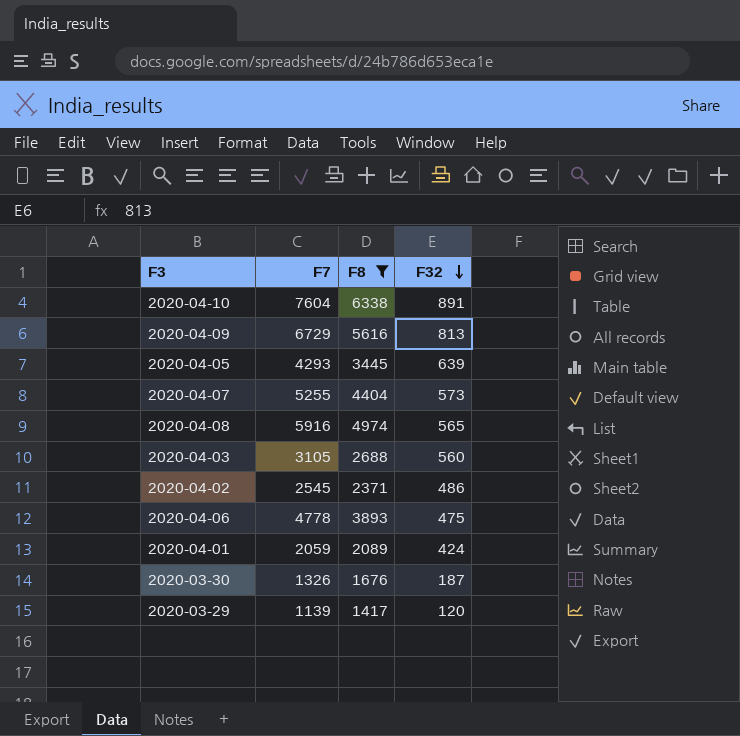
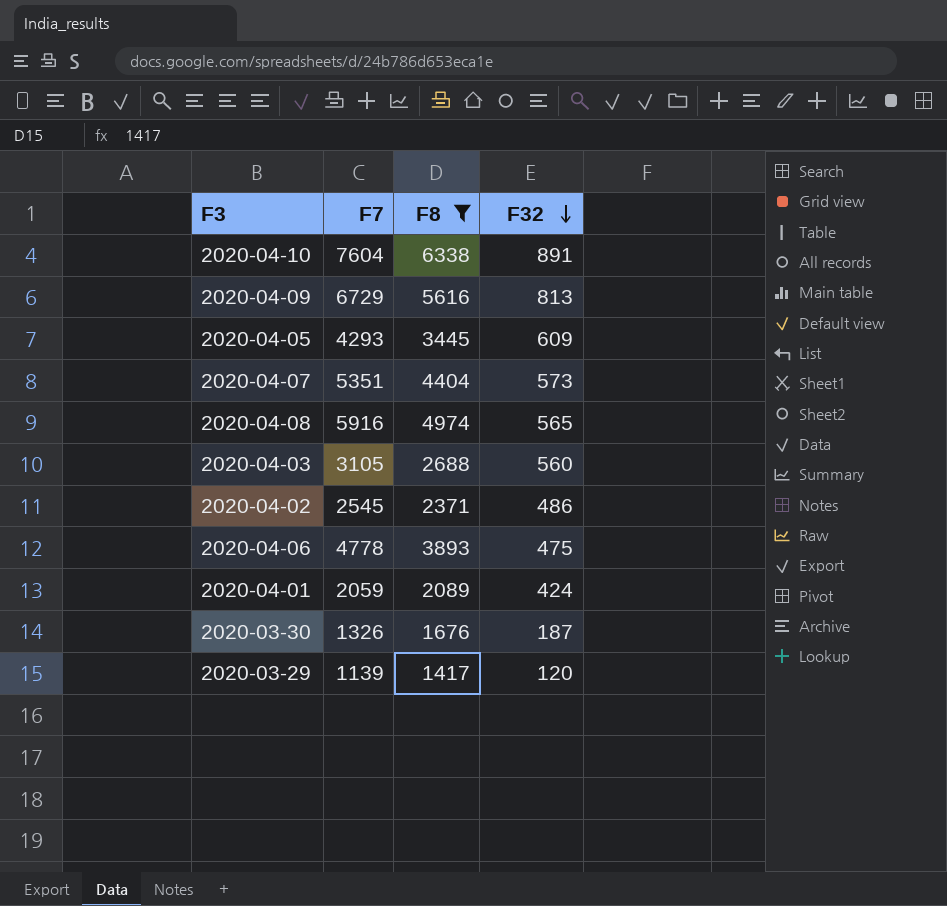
2020-04-05 | F32: 639 -> 609
2020-04-07 | F7: 5255 -> 5351

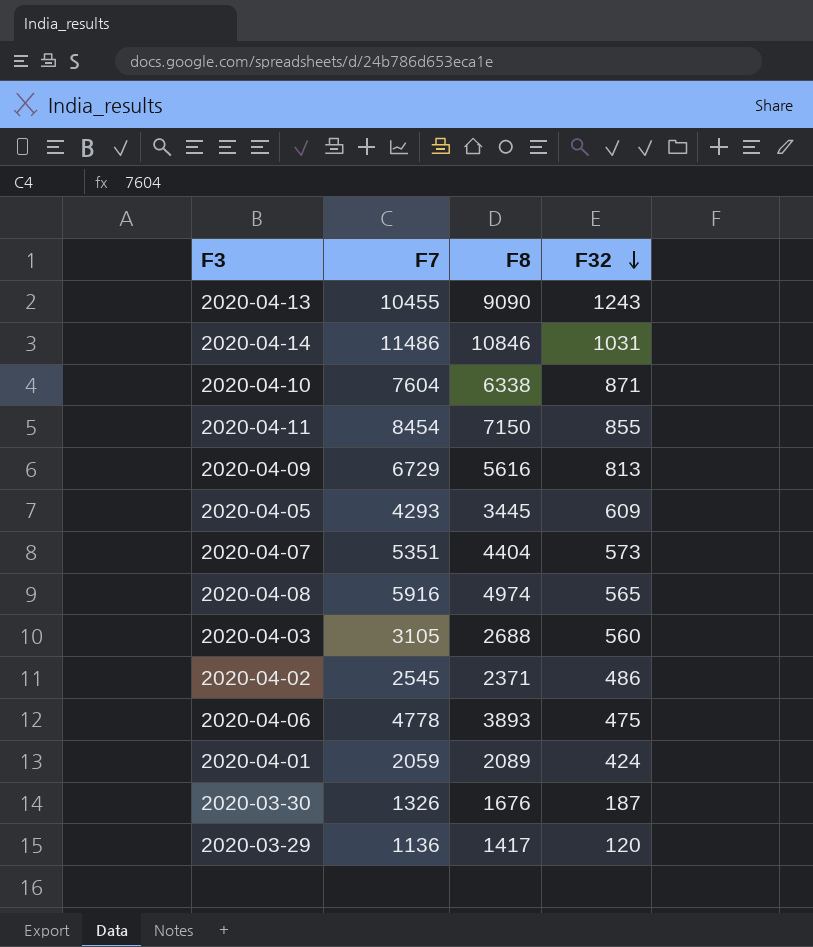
filter: F8 <= 6338 -> none
2020-04-10 | F32: 891 -> 871
2020-03-29 | F7: 1139 -> 1136

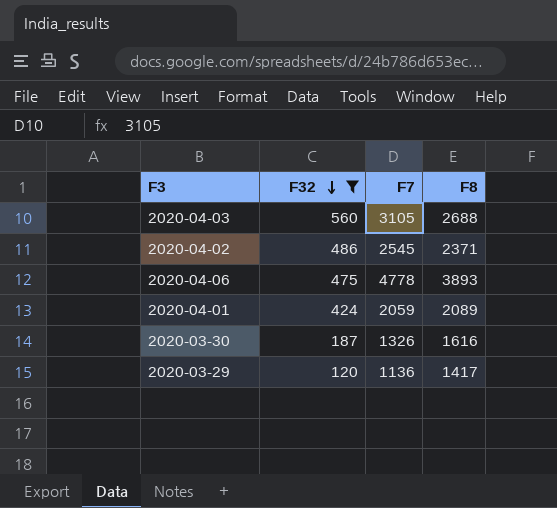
filter: none -> F32 <= 560
column F32 | position: 4 -> 2
2020-03-30 | F8: 1676 -> 1616

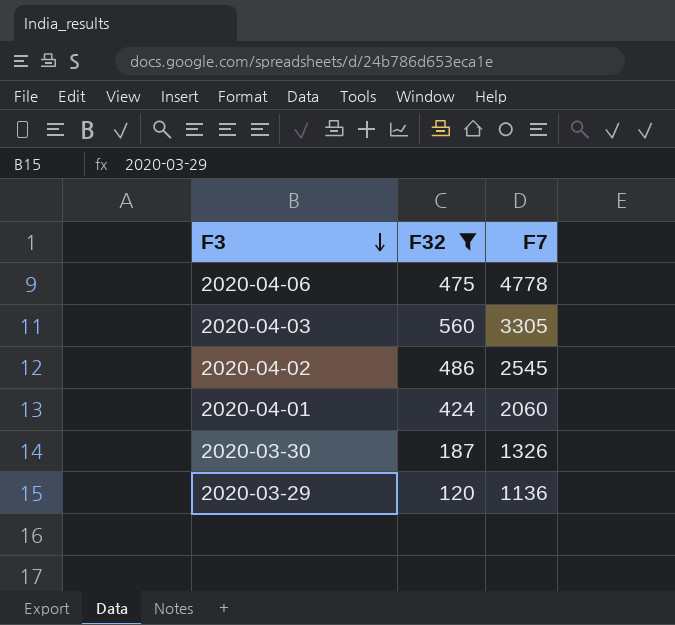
row order: F32 descending -> F3 descending
column F8 | position: 4 -> none
2020-04-03 | F7: 3105 -> 3305
2020-04-01 | F7: 2059 -> 2060

